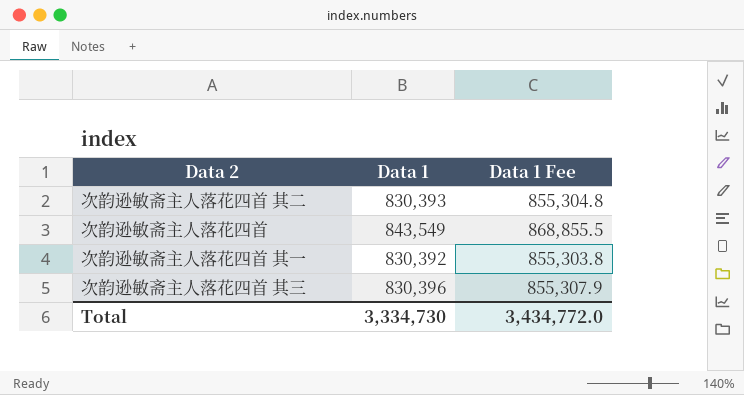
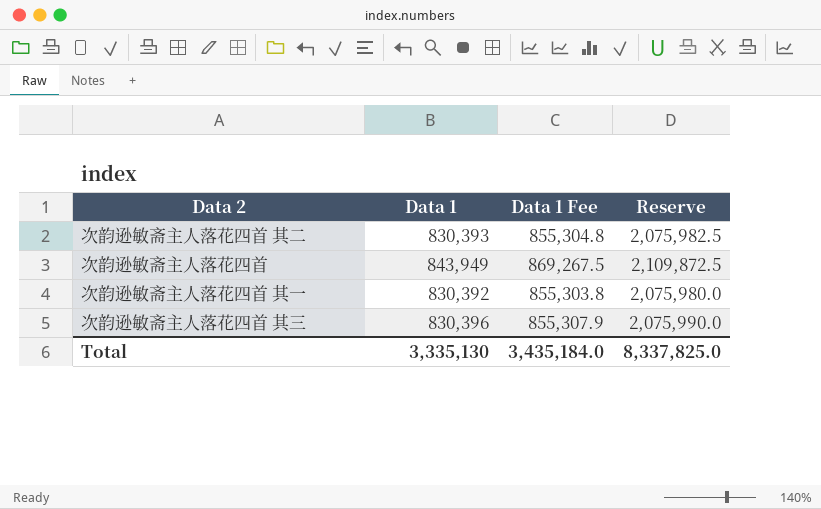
column Reserve | formula: none -> [Data 1] * 2.5
次韵逊敏斋主人落花四首 | Data 1: 843,549 -> 843,949
次韵逊敏斋主人落花四首 | Data 1 Fee: 868,855.5 -> 869,267.5
Total | Data 1: 3,334,730 -> 3,335,130
Total | Data 1 Fee: 3,434,772.0 -> 3,435,184.0

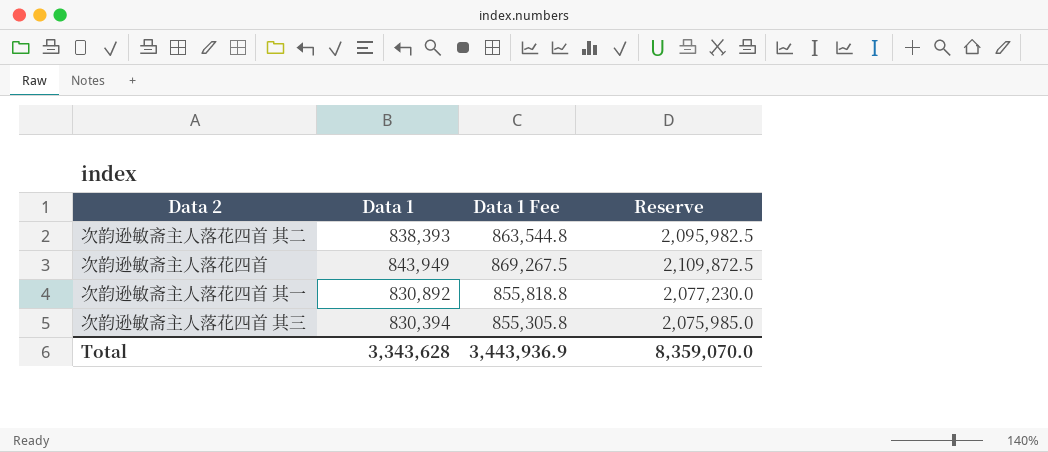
次韵逊敏斋主人落花四首 其二 | Data 1: 830,393 -> 838,393
次韵逊敏斋主人落花四首 其二 | Data 1 Fee: 855,304.8 -> 863,544.8
次韵逊敏斋主人落花四首 其二 | Reserve: 2,075,982.5 -> 2,095,982.5
次韵逊敏斋主人落花四首 其一 | Data 1: 830,392 -> 830,892
次韵逊敏斋主人落花四首 其一 | Data 1 Fee: 855,303.8 -> 855,818.8
次韵逊敏斋主人落花四首 其一 | Reserve: 2,075,980.0 -> 2,077,230.0
次韵逊敏斋主人落花四首 其三 | Data 1: 830,396 -> 830,394
次韵逊敏斋主人落花四首 其三 | Data 1 Fee: 855,307.9 -> 855,305.8
次韵逊敏斋主人落花四首 其三 | Reserve: 2,075,990.0 -> 2,075,985.0
Total | Data 1: 3,335,130 -> 3,343,628
Total | Data 1 Fee: 3,435,184.0 -> 3,443,936.9
Total | Reserve: 8,337,825.0 -> 8,359,070.0

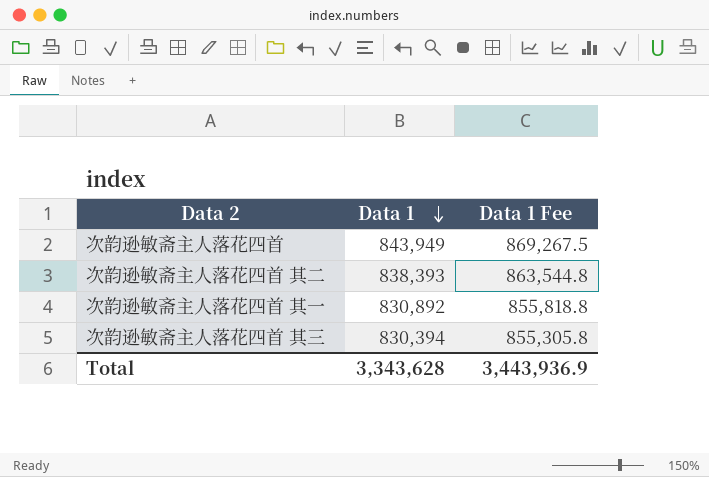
row order: none -> Data 1 descending
column Reserve | formula: [Data 1] * 2.5 -> none

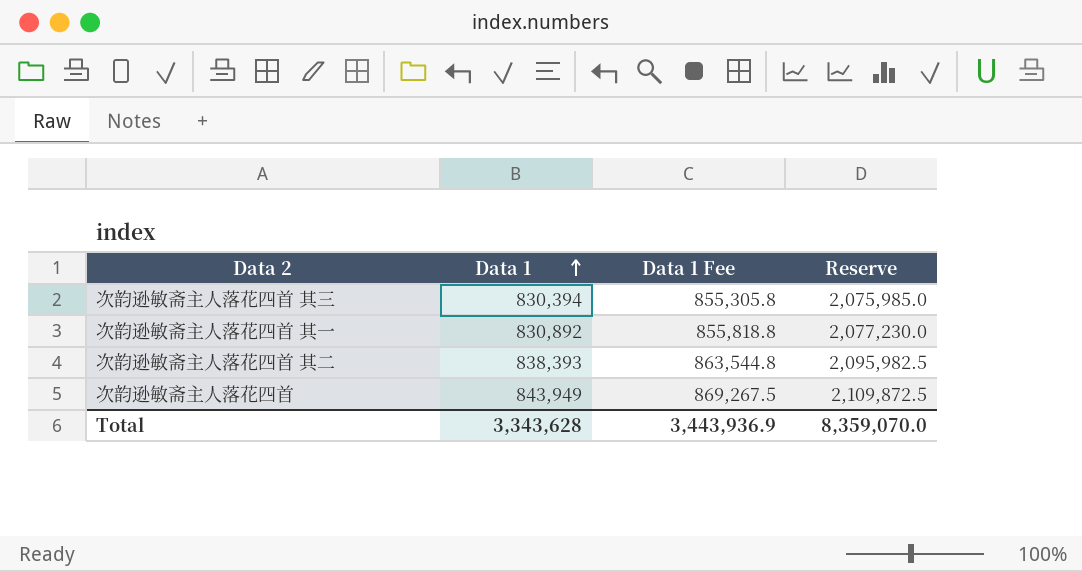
row order: Data 1 descending -> Data 1 ascending
column Reserve | formula: none -> [Data 1] * 2.5

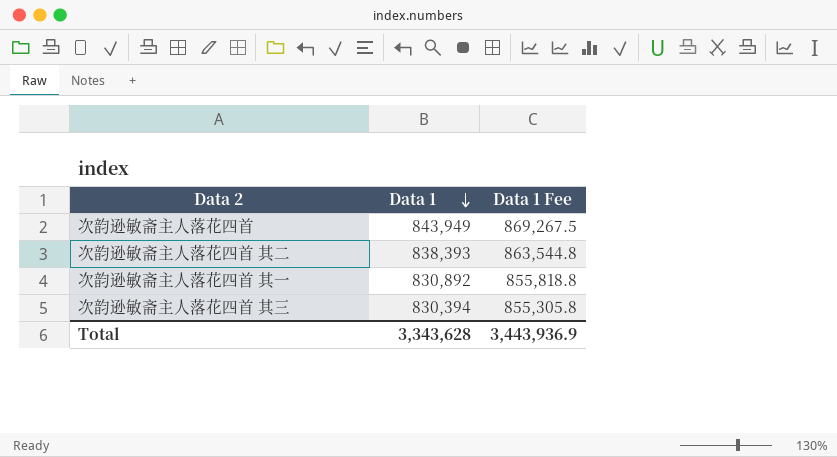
row order: Data 1 ascending -> Data 1 descending
column Reserve | formula: [Data 1] * 2.5 -> none

